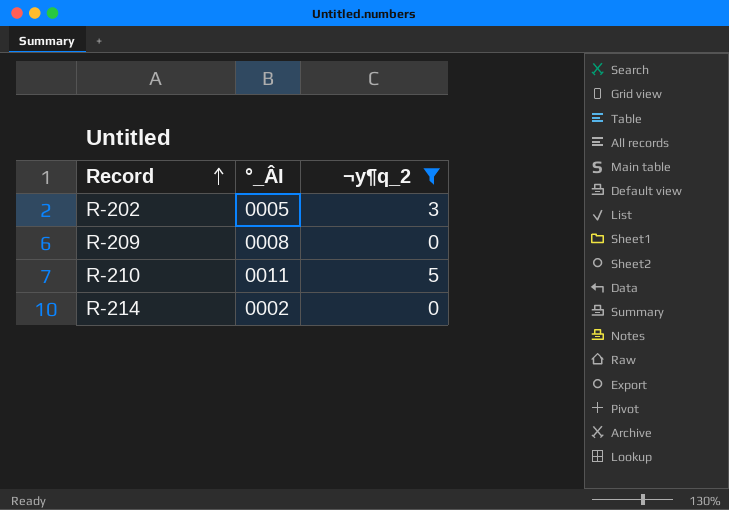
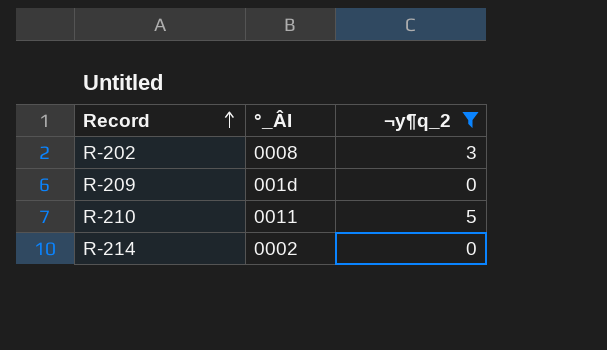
R-202 | °_ÂI: 0005 -> 0008
R-209 | °_ÂI: 0008 -> 001d

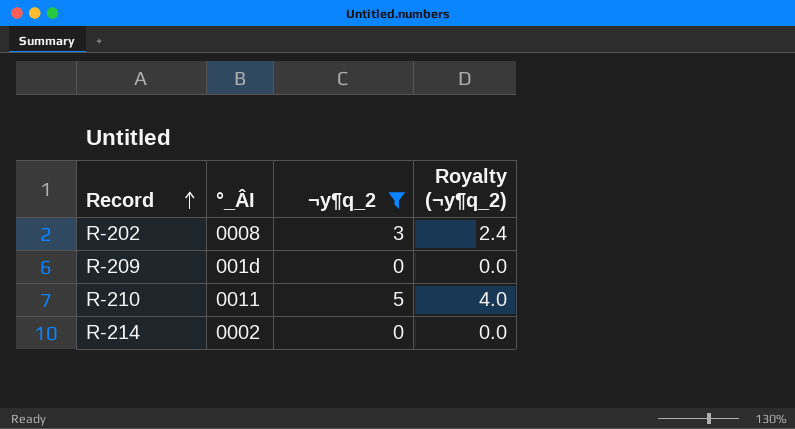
column Royalty (¬y¶q_2) | formula: none -> [¬y¶q_2] * 0.8

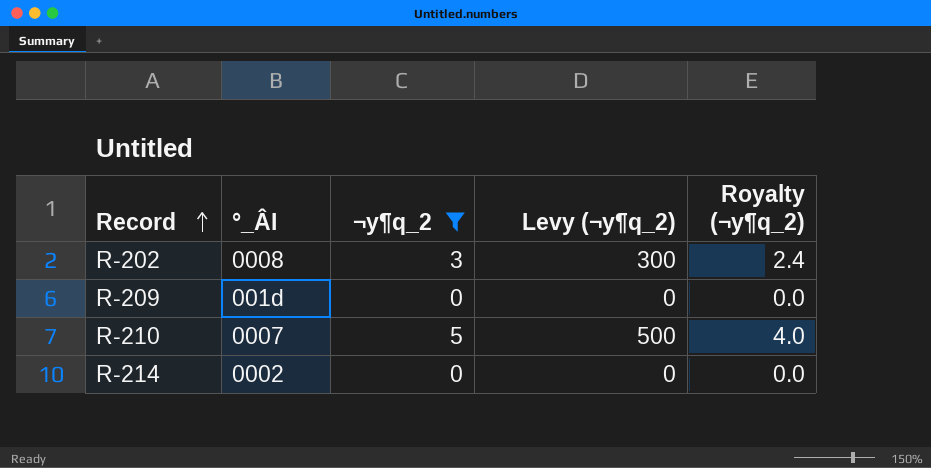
column Levy (¬y¶q_2) | formula: none -> [¬y¶q_2] * 100
R-210 | °_ÂI: 0011 -> 0007

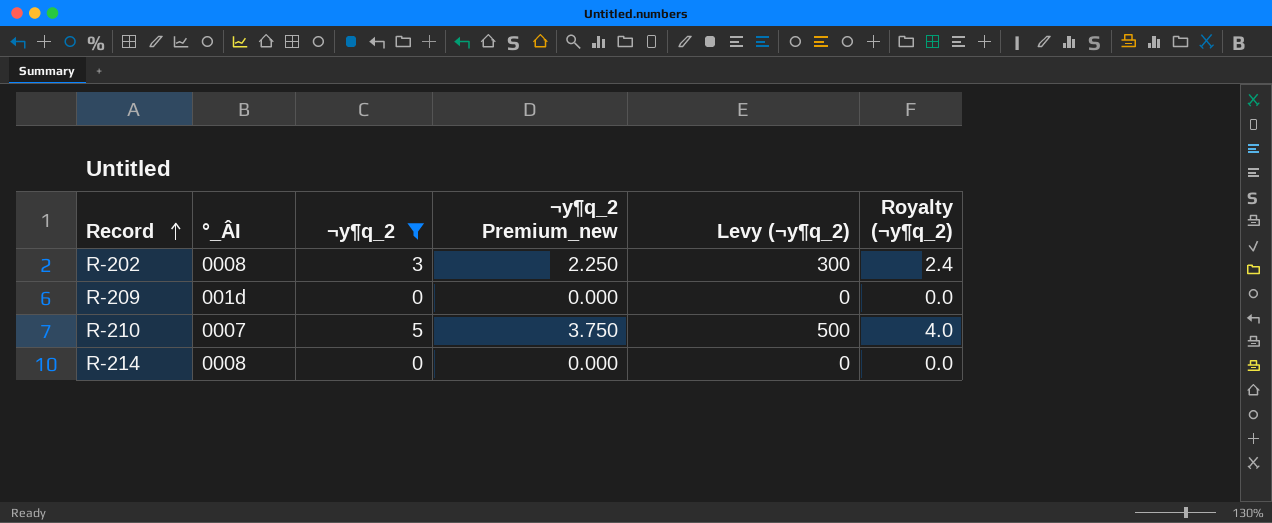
column ¬y¶q_2 Premium_new | formula: none -> [¬y¶q_2] * 0.75
R-214 | °_ÂI: 0002 -> 0008

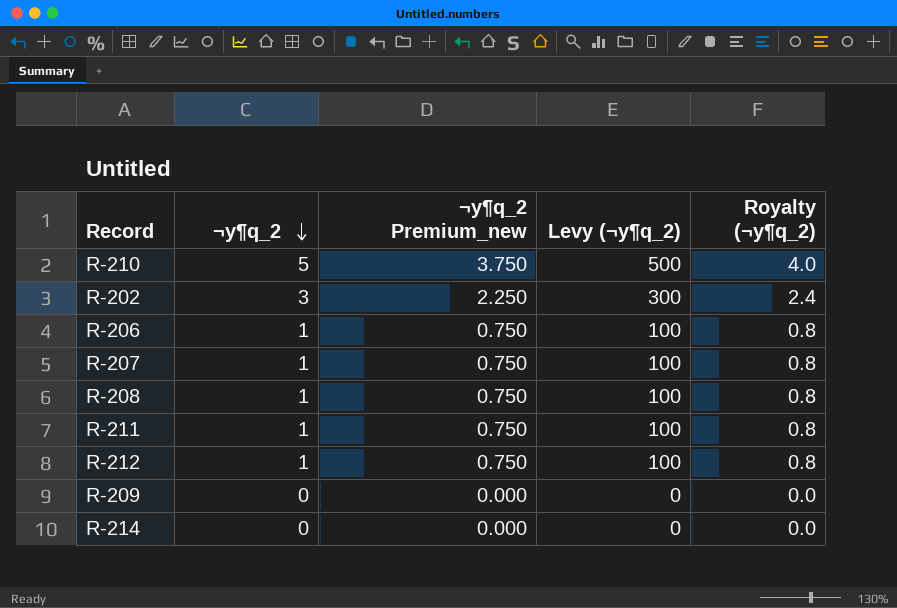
filter: ¬y¶q_2 != 1 -> none
row order: Record ascending -> ¬y¶q_2 descending
column °_ÂI | position: 2 -> none

